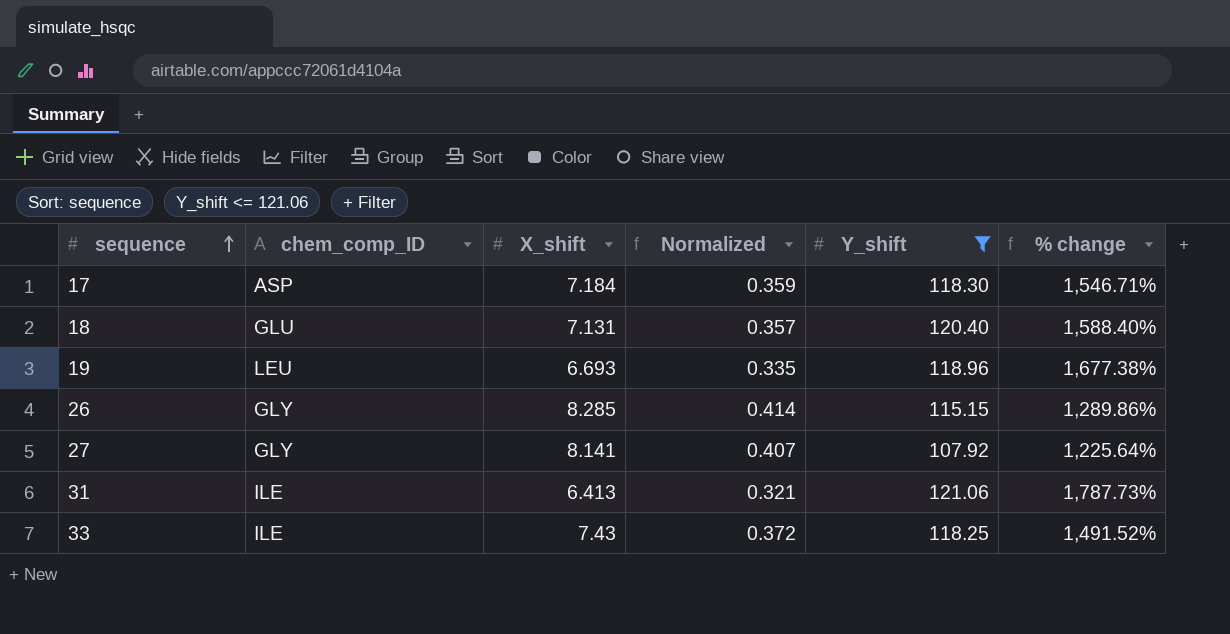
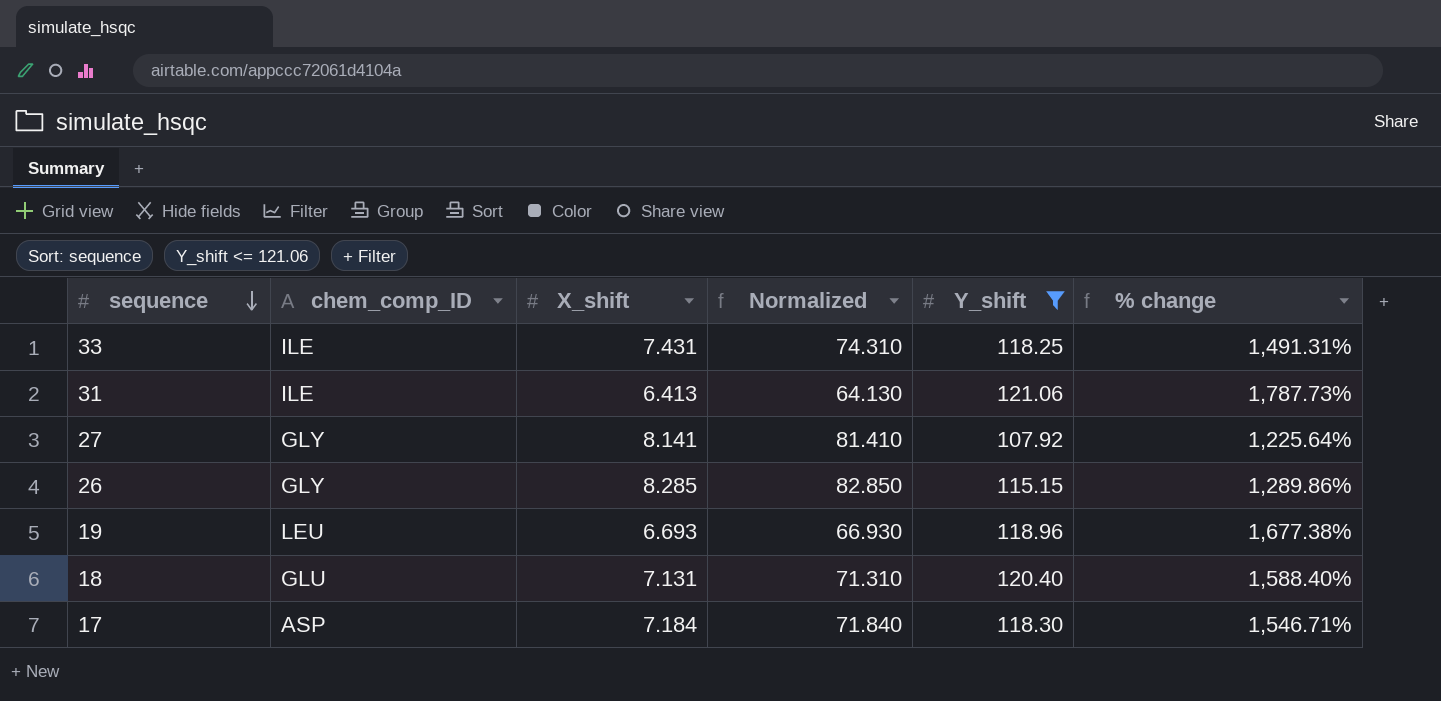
row order: sequence ascending -> sequence descending
column Normalized | formula: [X_shift] * 0.05 -> [X_shift] * 10
33 | X_shift: 7.43 -> 7.431
33 | % change: 1,491.52% -> 1,491.31%

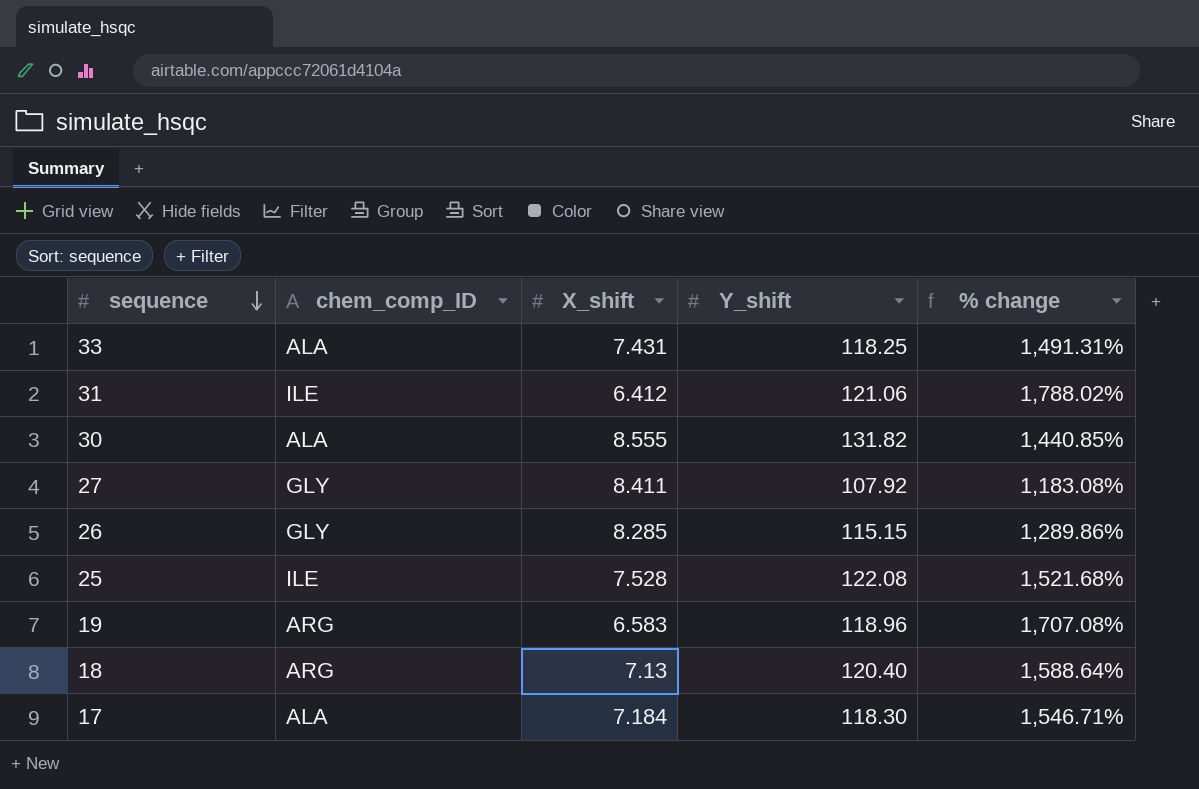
filter: Y_shift <= 121.06 -> none
column Normalized | formula: [X_shift] * 10 -> none
33 | chem_comp_ID: ILE -> ALA
31 | X_shift: 6.413 -> 6.412
31 | % change: 1,787.73% -> 1,788.02%
27 | X_shift: 8.141 -> 8.411
27 | % change: 1,225.64% -> 1,183.08%
19 | chem_comp_ID: LEU -> ARG
19 | X_shift: 6.693 -> 6.583
19 | % change: 1,677.38% -> 1,707.08%
18 | chem_comp_ID: GLU -> ARG
18 | X_shift: 7.131 -> 7.13
18 | % change: 1,588.40% -> 1,588.64%
17 | chem_comp_ID: ASP -> ALA

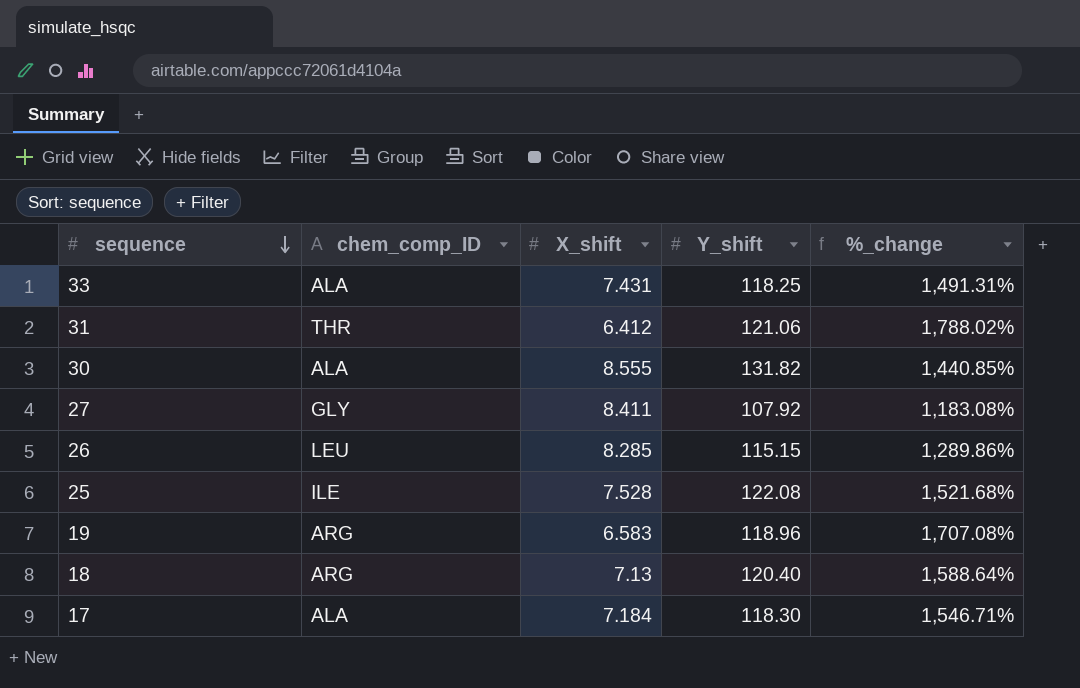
column name: % change -> %_change
31 | chem_comp_ID: ILE -> THR
26 | chem_comp_ID: GLY -> LEU

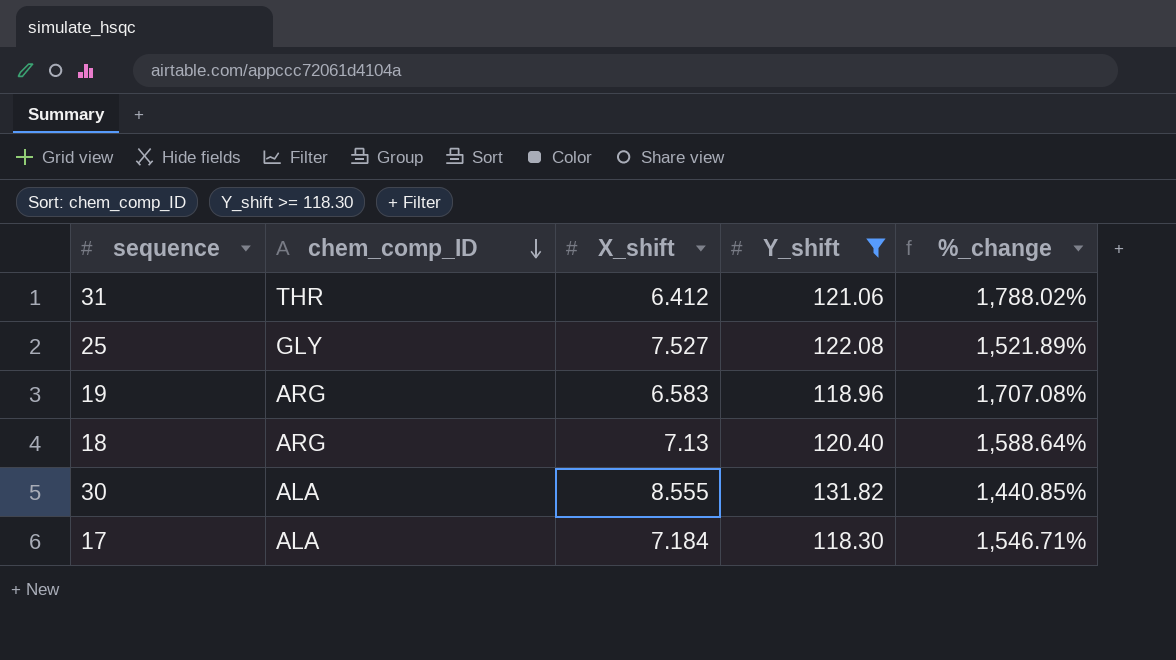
filter: none -> Y_shift >= 118.30
row order: sequence descending -> chem_comp_ID descending
25 | chem_comp_ID: ILE -> GLY
25 | X_shift: 7.528 -> 7.527
25 | %_change: 1,521.68% -> 1,521.89%

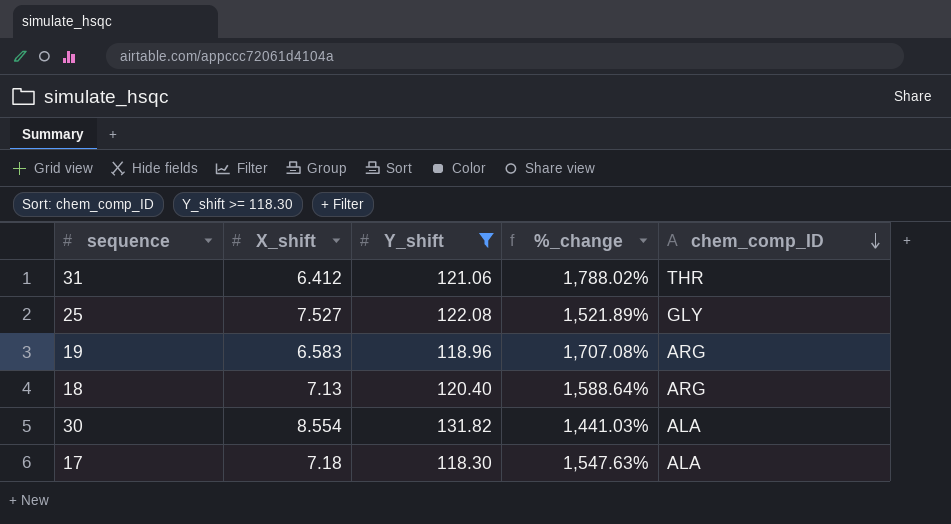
column chem_comp_ID | position: 2 -> 5
30 | X_shift: 8.555 -> 8.554
30 | %_change: 1,440.85% -> 1,441.03%
17 | X_shift: 7.184 -> 7.18
17 | %_change: 1,546.71% -> 1,547.63%

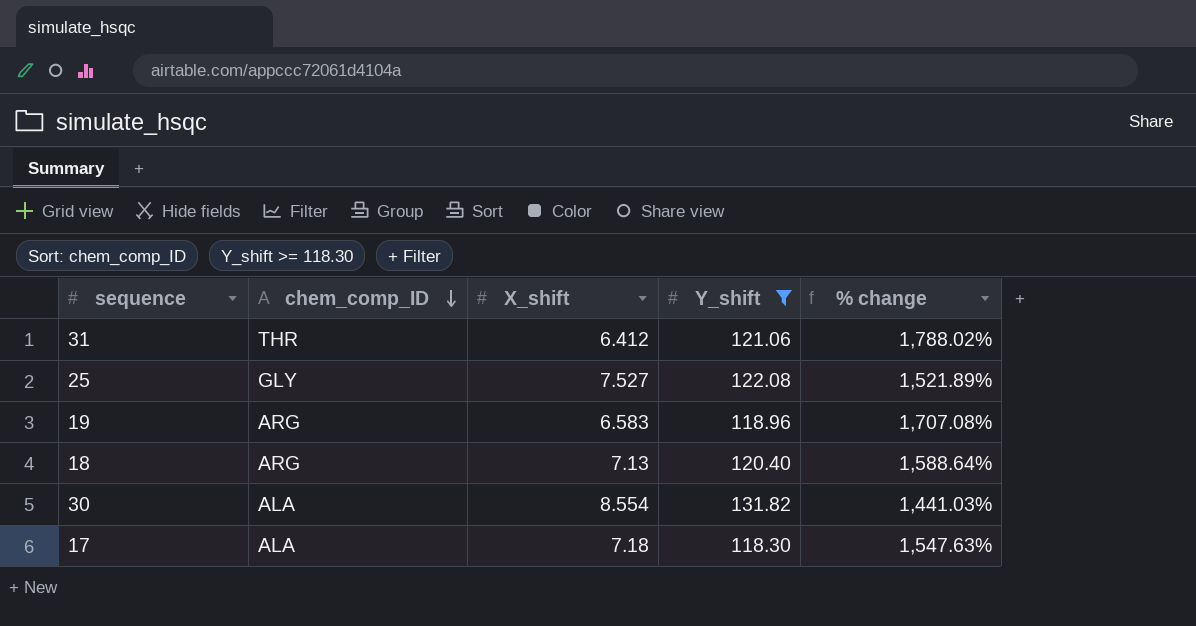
column chem_comp_ID | position: 5 -> 2
column name: %_change -> % change

